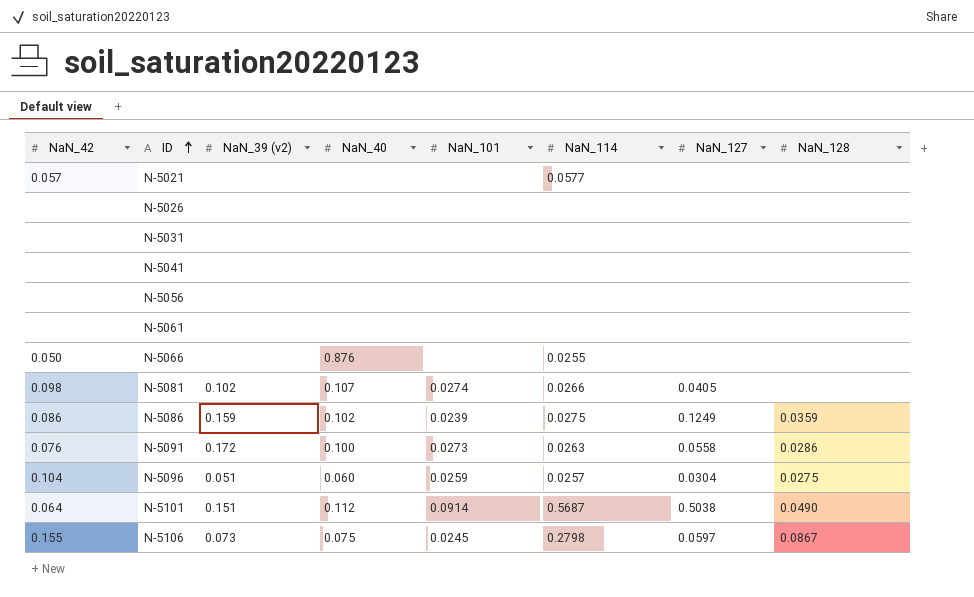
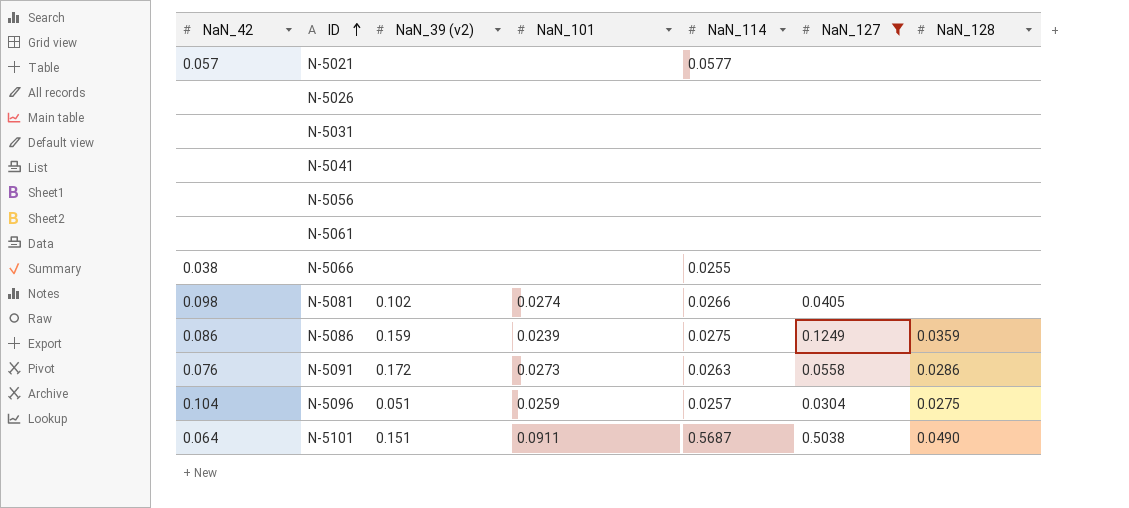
filter: none -> NaN_127 != 0.0597
column NaN_40 | position: 4 -> none
N-5066 | NaN_42: 0.050 -> 0.038
N-5101 | NaN_101: 0.0914 -> 0.0911

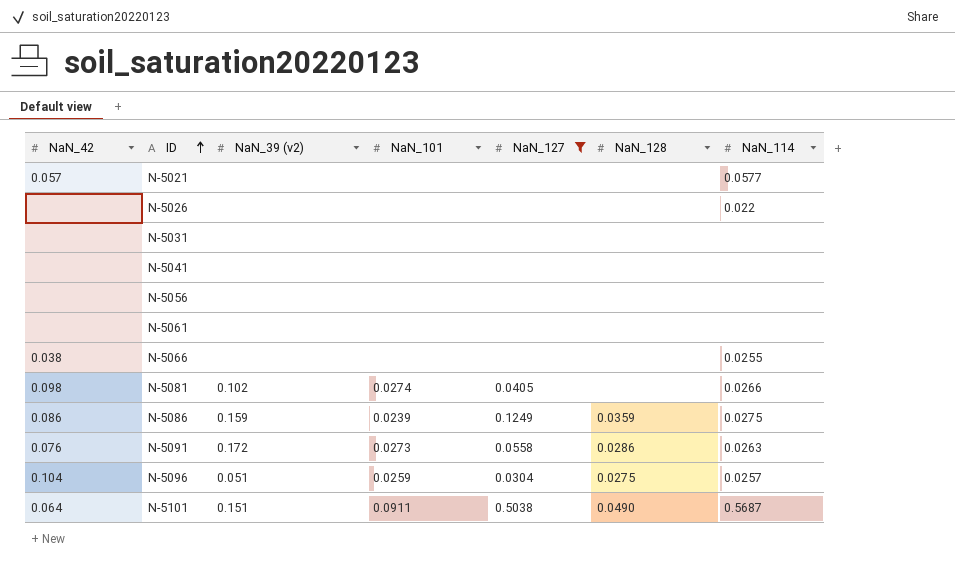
column NaN_114 | position: 5 -> 7
N-5026 | NaN_114: none -> 0.022

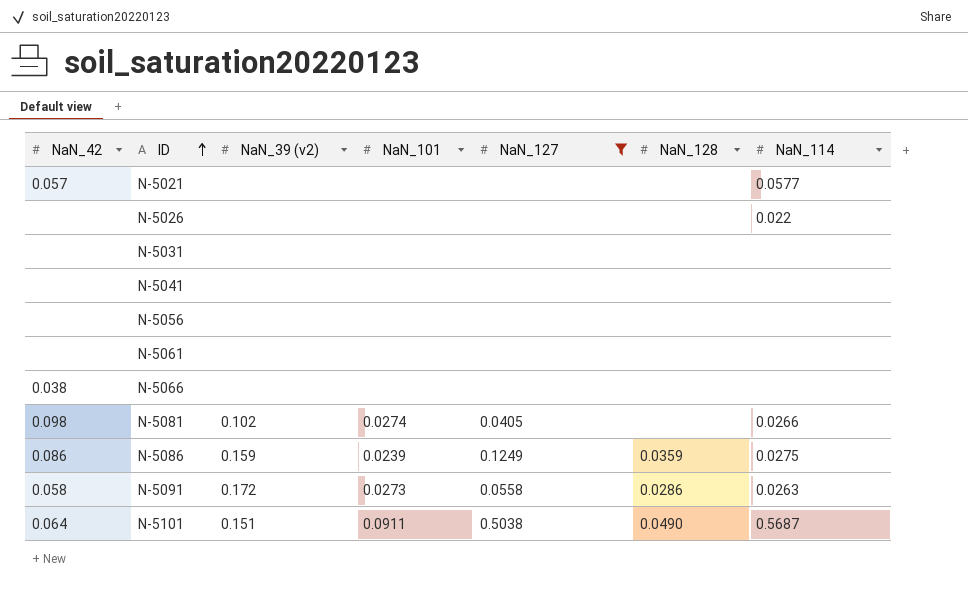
row N-5096: 0.104 | 0.051 | 0.0259 | 0.0304 | 0.0275 | 0.0257 -> none
N-5066 | NaN_114: 0.0255 -> none
N-5091 | NaN_42: 0.076 -> 0.058

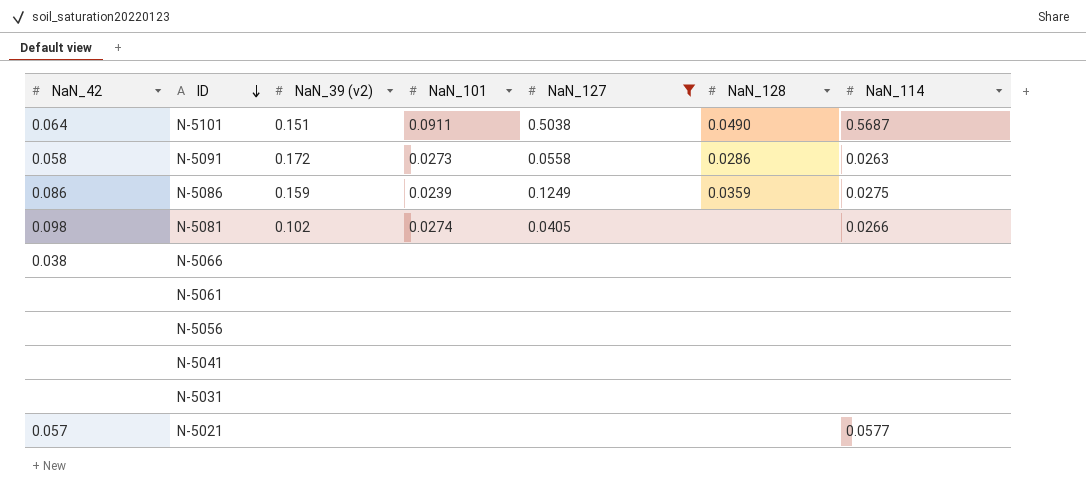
row order: ID ascending -> ID descending
row N-5026: none | none | none | none | none | 0.022 -> none

